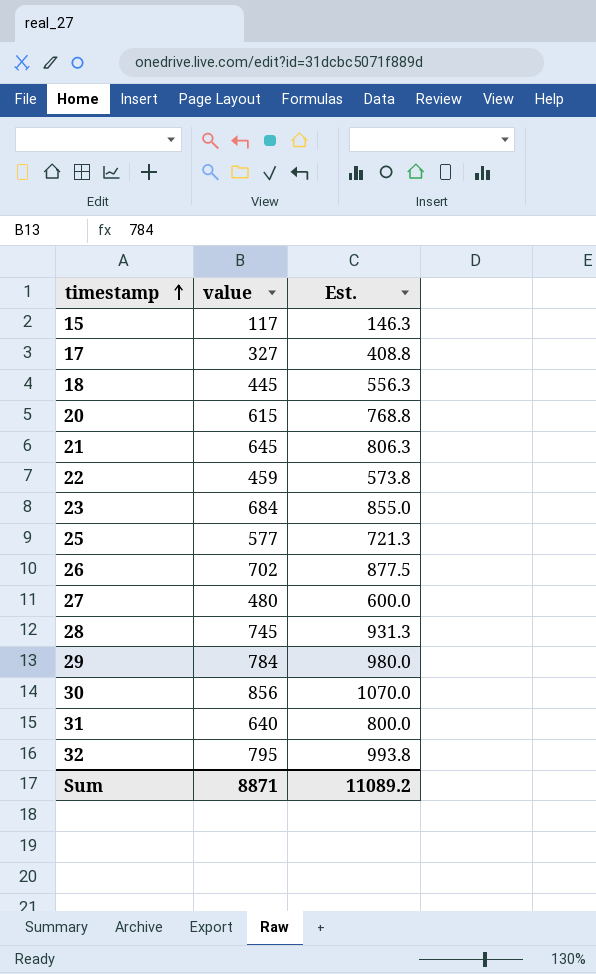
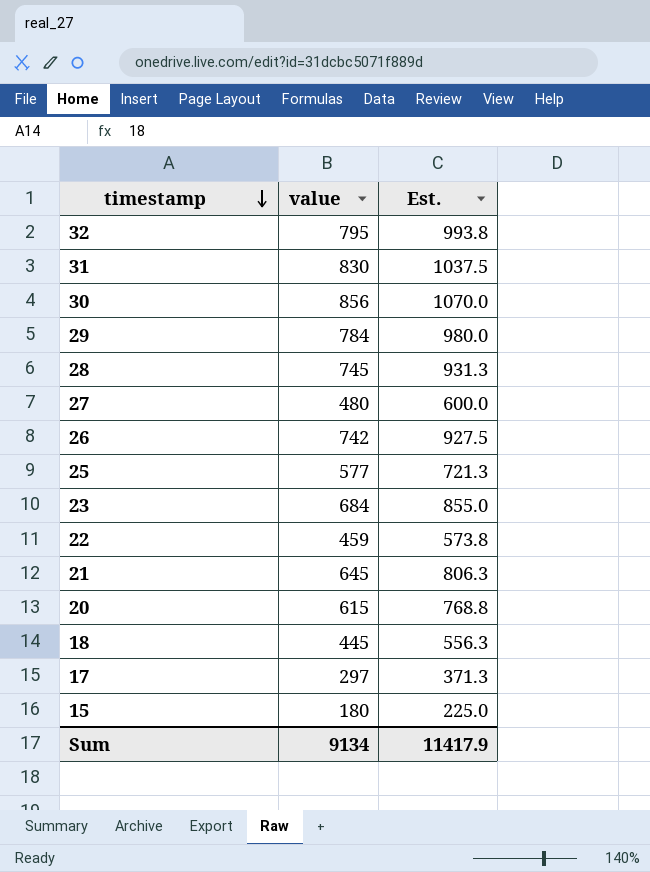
row order: timestamp ascending -> timestamp descending
31 | value: 640 -> 830
31 | Est.: 800.0 -> 1037.5
26 | value: 702 -> 742
26 | Est.: 877.5 -> 927.5
17 | value: 327 -> 297
17 | Est.: 408.8 -> 371.3
15 | value: 117 -> 180
15 | Est.: 146.3 -> 225.0
Sum | value: 8871 -> 9134
Sum | Est.: 11089.2 -> 11417.9

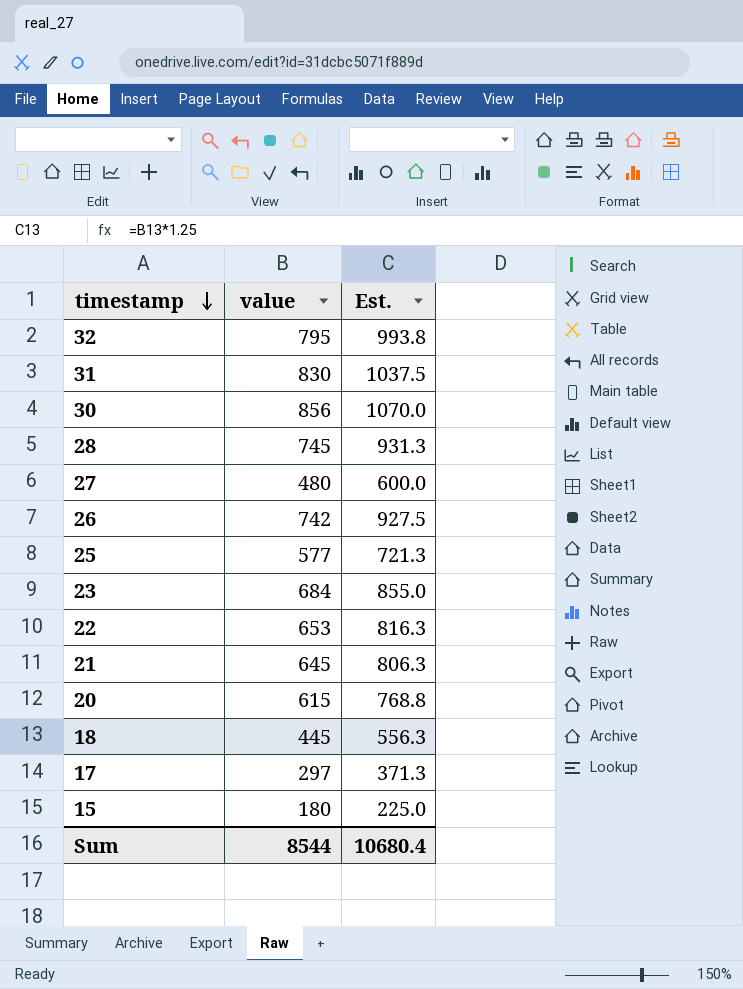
row 29: 784 | 980.0 -> none
22 | value: 459 -> 653
22 | Est.: 573.8 -> 816.3
Sum | value: 9134 -> 8544
Sum | Est.: 11417.9 -> 10680.4

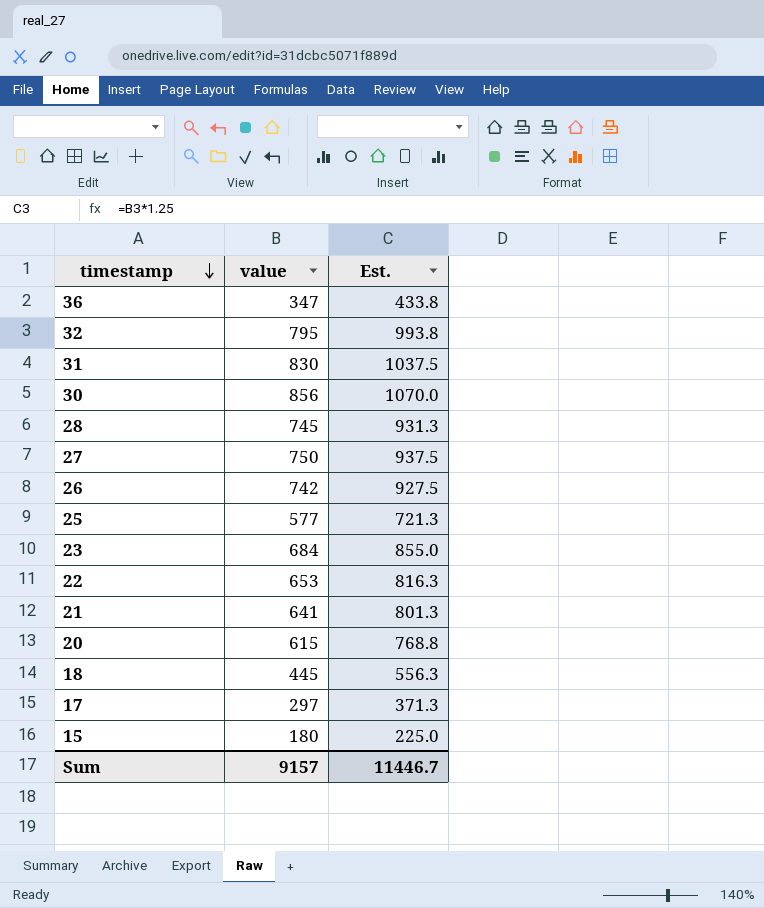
row 36: none -> 347 | 433.8
27 | value: 480 -> 750
27 | Est.: 600.0 -> 937.5
21 | value: 645 -> 641
21 | Est.: 806.3 -> 801.3
Sum | value: 8544 -> 9157
Sum | Est.: 10680.4 -> 11446.7

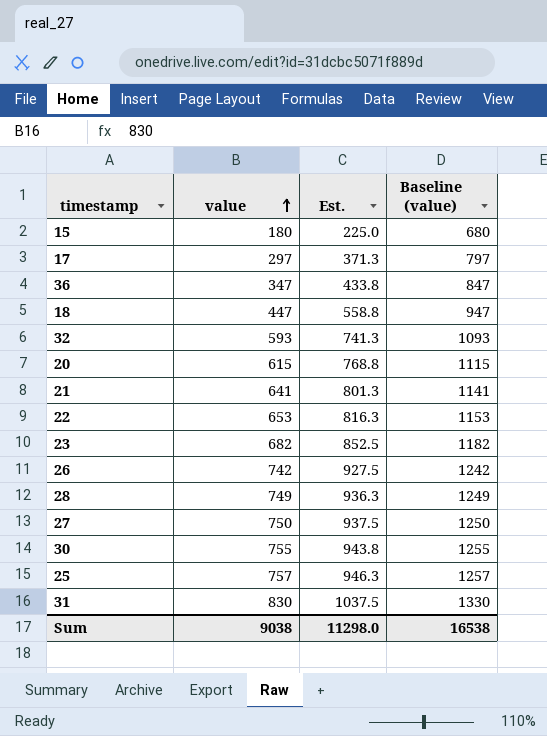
row order: timestamp descending -> value ascending
column Baseline (value) | formula: none -> [value] + 500
18 | value: 445 -> 447
18 | Est.: 556.3 -> 558.8
32 | value: 795 -> 593
32 | Est.: 993.8 -> 741.3
23 | value: 684 -> 682
23 | Est.: 855.0 -> 852.5
28 | value: 745 -> 749
28 | Est.: 931.3 -> 936.3
30 | value: 856 -> 755
30 | Est.: 1070.0 -> 943.8
25 | value: 577 -> 757
25 | Est.: 721.3 -> 946.3
Sum | value: 9157 -> 9038
Sum | Est.: 11446.7 -> 11298.0

